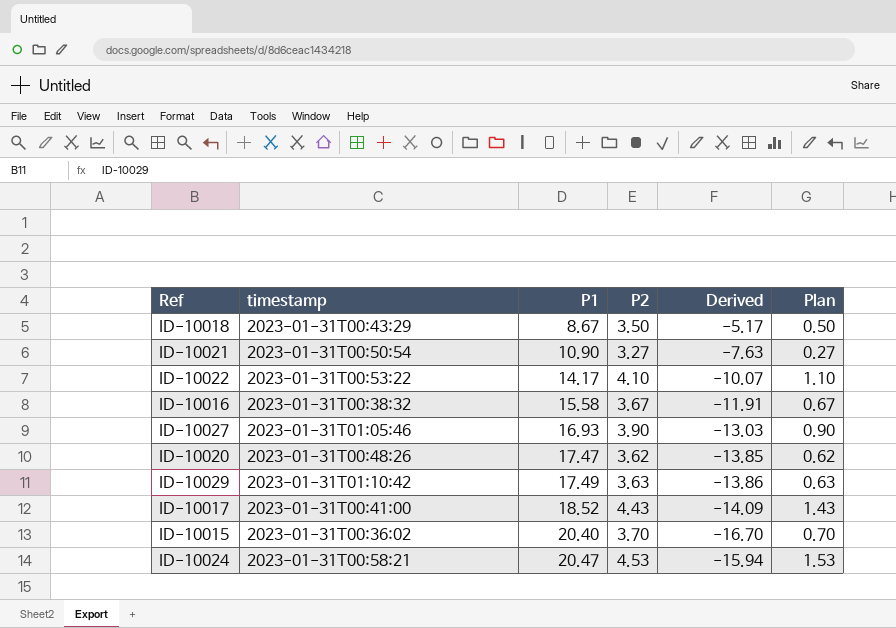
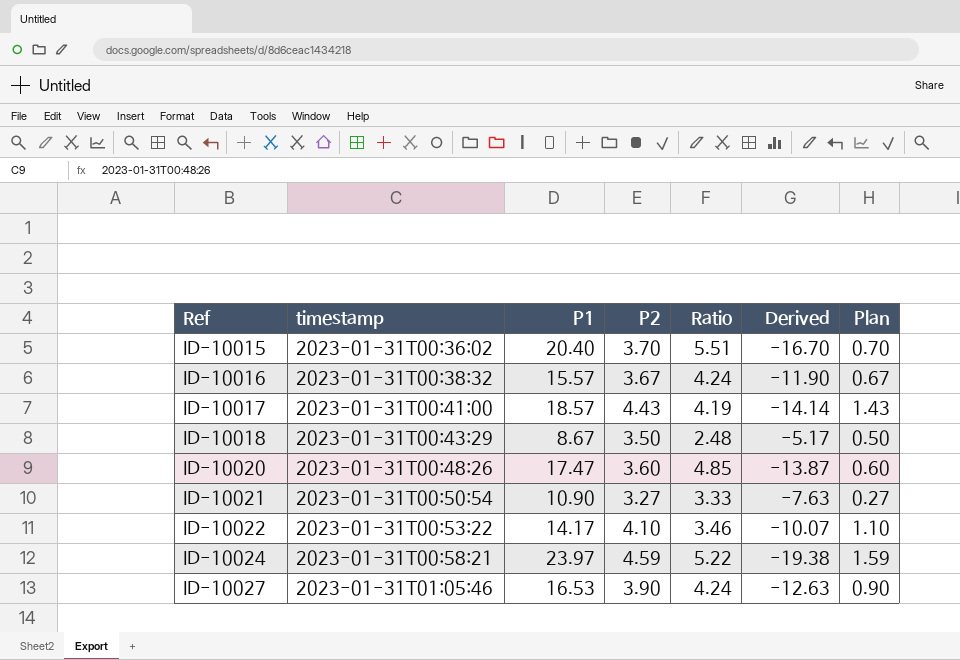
row order: P1 ascending -> Ref ascending
column Ratio | formula: none -> [P1] / [P2]
row ID-10029: 2023-01-31T01:10:42 | 17.49 | 3.63 | -13.86 | 0.63 -> none
ID-10016 | P1: 15.58 -> 15.57
ID-10016 | Derived: -11.91 -> -11.90
ID-10017 | P1: 18.52 -> 18.57
ID-10017 | Derived: -14.09 -> -14.14
ID-10020 | P2: 3.62 -> 3.60
ID-10020 | Derived: -13.85 -> -13.87
ID-10020 | Plan: 0.62 -> 0.60
ID-10024 | P1: 20.47 -> 23.97
ID-10024 | P2: 4.53 -> 4.59
ID-10024 | Derived: -15.94 -> -19.38
ID-10024 | Plan: 1.53 -> 1.59
ID-10027 | P1: 16.93 -> 16.53
ID-10027 | Derived: -13.03 -> -12.63

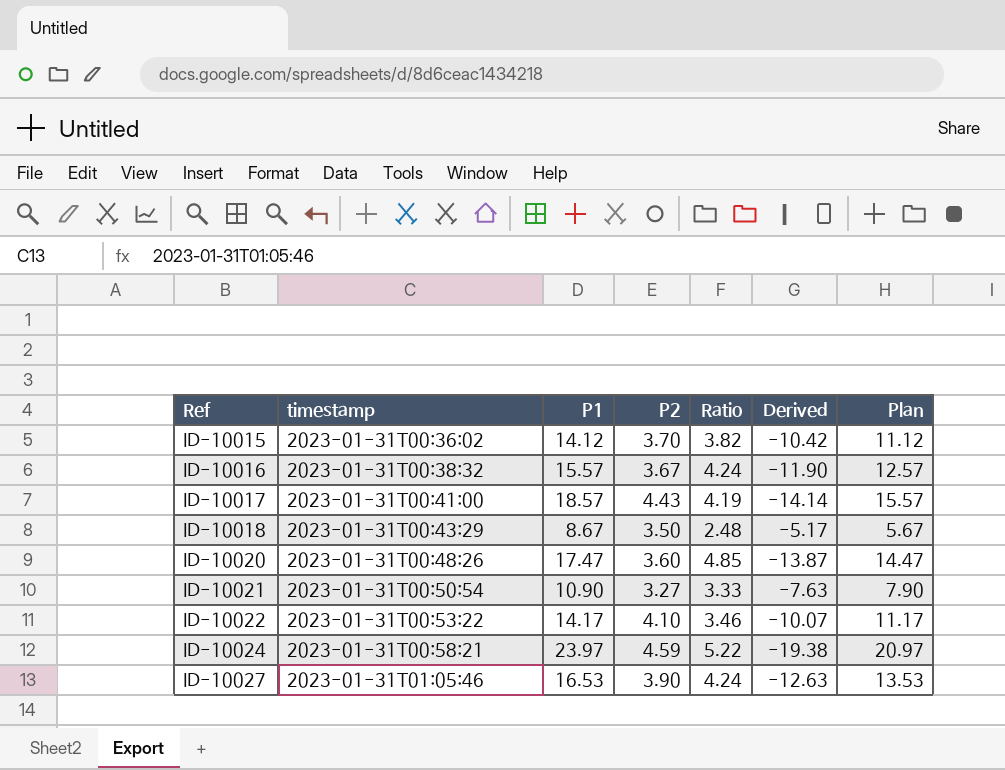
column Plan | formula: [P2] - 3 -> [P1] - 3
ID-10015 | P1: 20.40 -> 14.12
ID-10015 | Ratio: 5.51 -> 3.82
ID-10015 | Derived: -16.70 -> -10.42

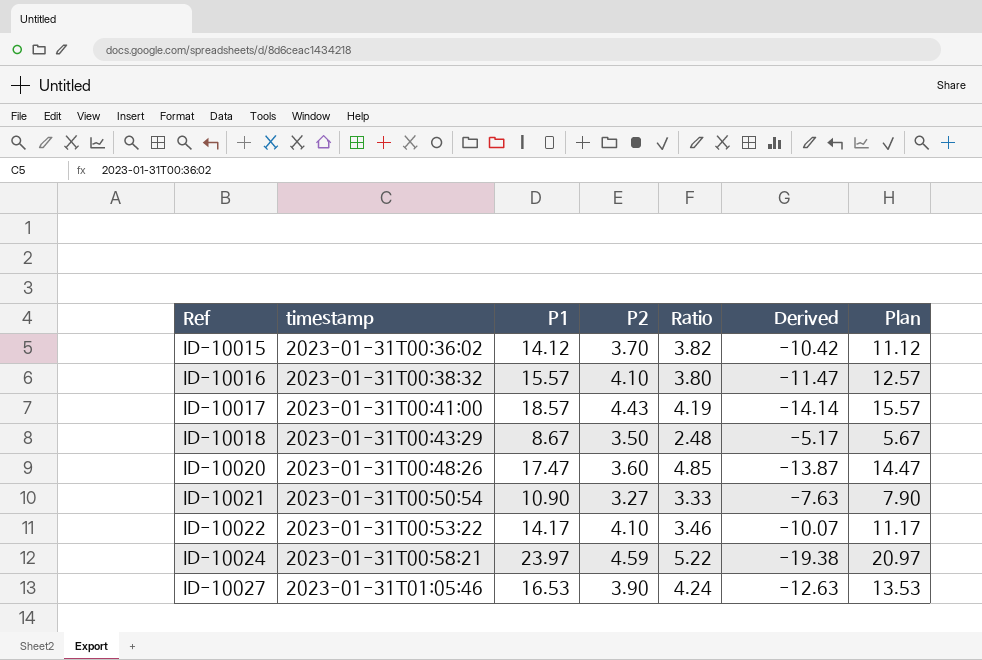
ID-10016 | P2: 3.67 -> 4.10
ID-10016 | Ratio: 4.24 -> 3.80
ID-10016 | Derived: -11.90 -> -11.47

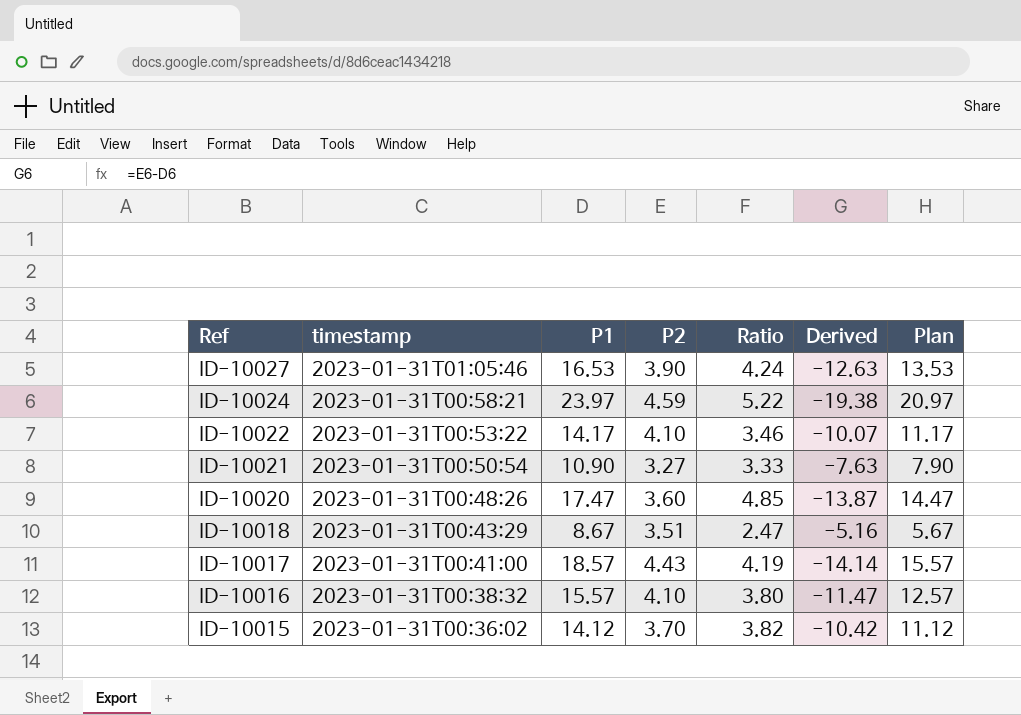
row order: Ref ascending -> Ref descending
ID-10018 | P2: 3.50 -> 3.51
ID-10018 | Ratio: 2.48 -> 2.47
ID-10018 | Derived: -5.17 -> -5.16

